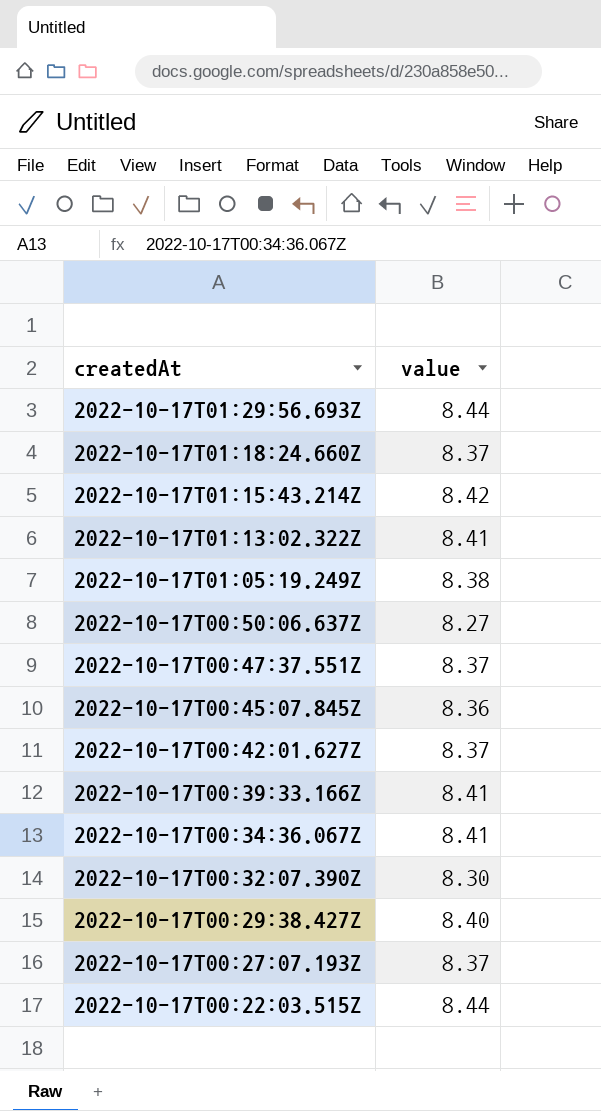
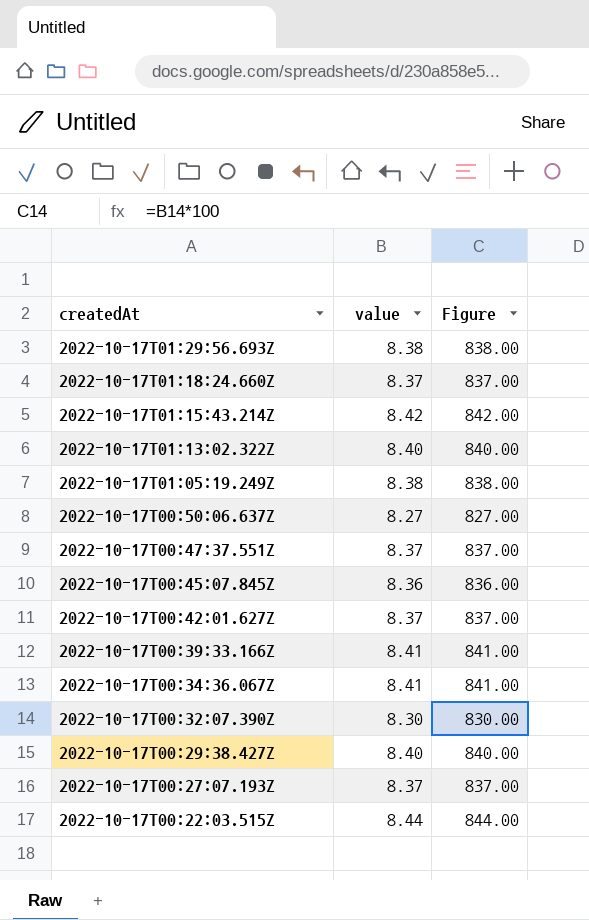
column Figure | formula: none -> [value] * 100
2022-10-17T01:29:56.693Z | value: 8.44 -> 8.38
2022-10-17T01:13:02.322Z | value: 8.41 -> 8.40

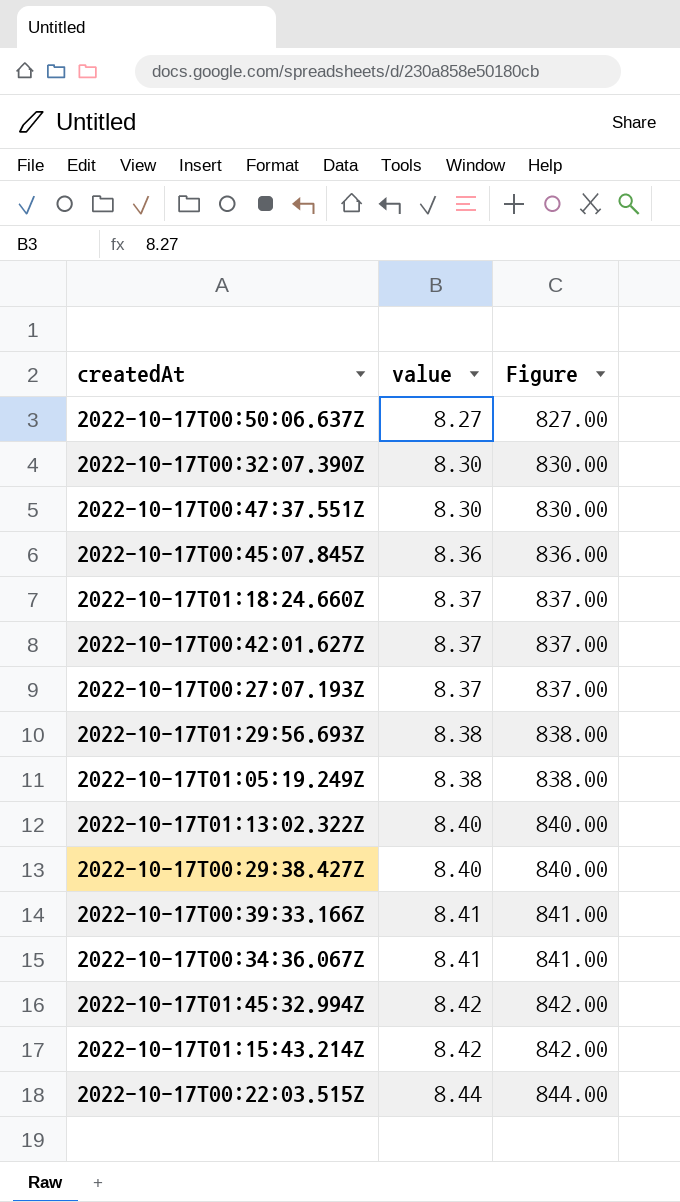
row order: createdAt descending -> value ascending
2022-10-17T00:47:37.551Z | value: 8.37 -> 8.30
2022-10-17T00:47:37.551Z | Figure: 837.00 -> 830.00
row 2022-10-17T01:45:32.994Z: none -> 8.42 | 842.00

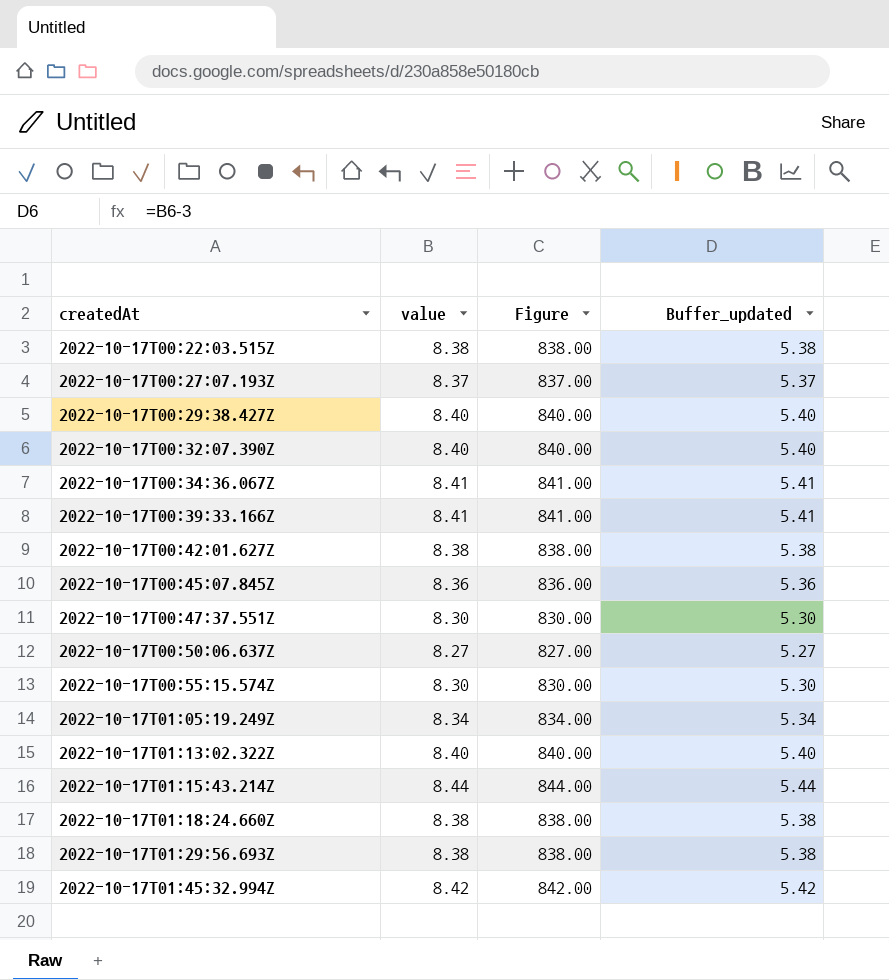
row order: value ascending -> createdAt ascending
column Buffer_updated | formula: none -> [value] - 3
2022-10-17T00:22:03.515Z | value: 8.44 -> 8.38
2022-10-17T00:22:03.515Z | Figure: 844.00 -> 838.00
2022-10-17T00:32:07.390Z | value: 8.30 -> 8.40
2022-10-17T00:32:07.390Z | Figure: 830.00 -> 840.00
2022-10-17T00:42:01.627Z | value: 8.37 -> 8.38
2022-10-17T00:42:01.627Z | Figure: 837.00 -> 838.00
row 2022-10-17T00:55:15.574Z: none -> 8.30 | 830.00 | 5.30
2022-10-17T01:05:19.249Z | value: 8.38 -> 8.34
2022-10-17T01:05:19.249Z | Figure: 838.00 -> 834.00
2022-10-17T01:15:43.214Z | value: 8.42 -> 8.44
2022-10-17T01:15:43.214Z | Figure: 842.00 -> 844.00
2022-10-17T01:18:24.660Z | value: 8.37 -> 8.38
2022-10-17T01:18:24.660Z | Figure: 837.00 -> 838.00

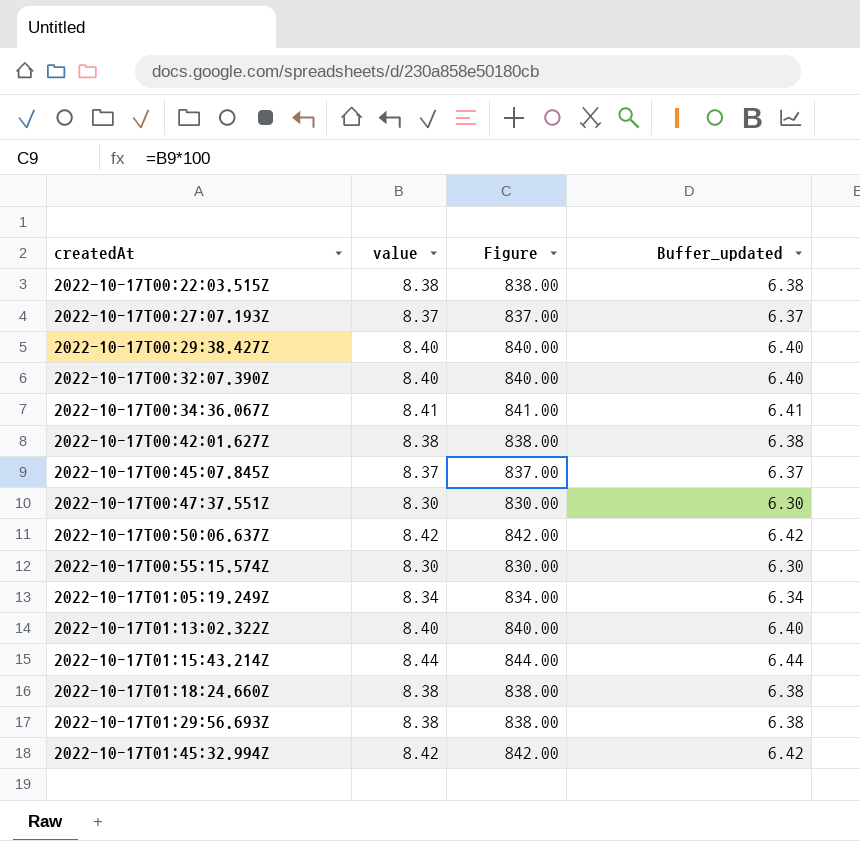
column Buffer_updated | formula: [value] - 3 -> [value] - 2
row 2022-10-17T00:39:33.166Z: 8.41 | 841.00 | 5.41 -> none
2022-10-17T00:45:07.845Z | value: 8.36 -> 8.37
2022-10-17T00:45:07.845Z | Figure: 836.00 -> 837.00
2022-10-17T00:50:06.637Z | value: 8.27 -> 8.42
2022-10-17T00:50:06.637Z | Figure: 827.00 -> 842.00

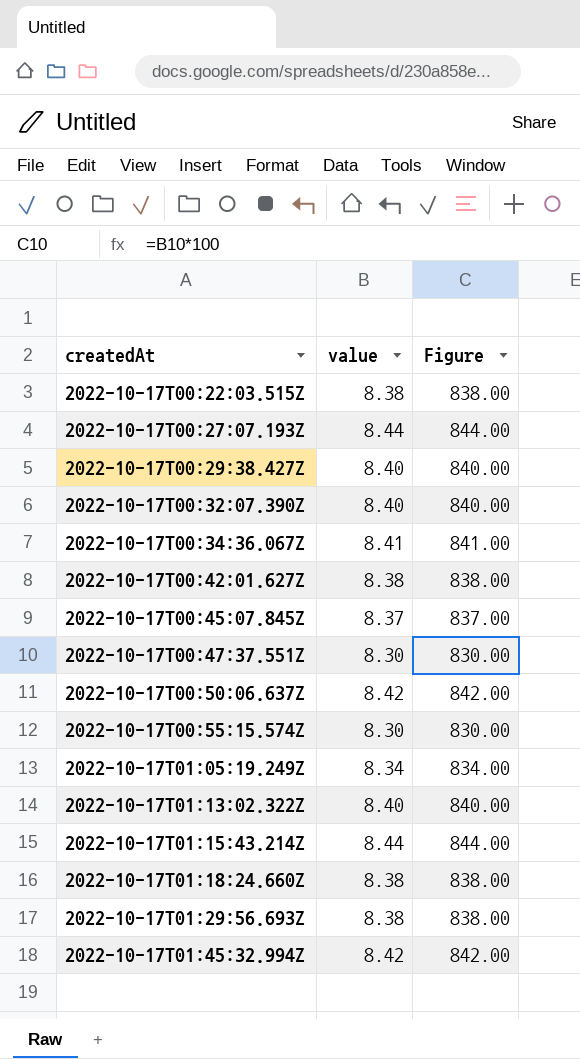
column Buffer_updated | formula: [value] - 2 -> none
2022-10-17T00:27:07.193Z | value: 8.37 -> 8.44
2022-10-17T00:27:07.193Z | Figure: 837.00 -> 844.00

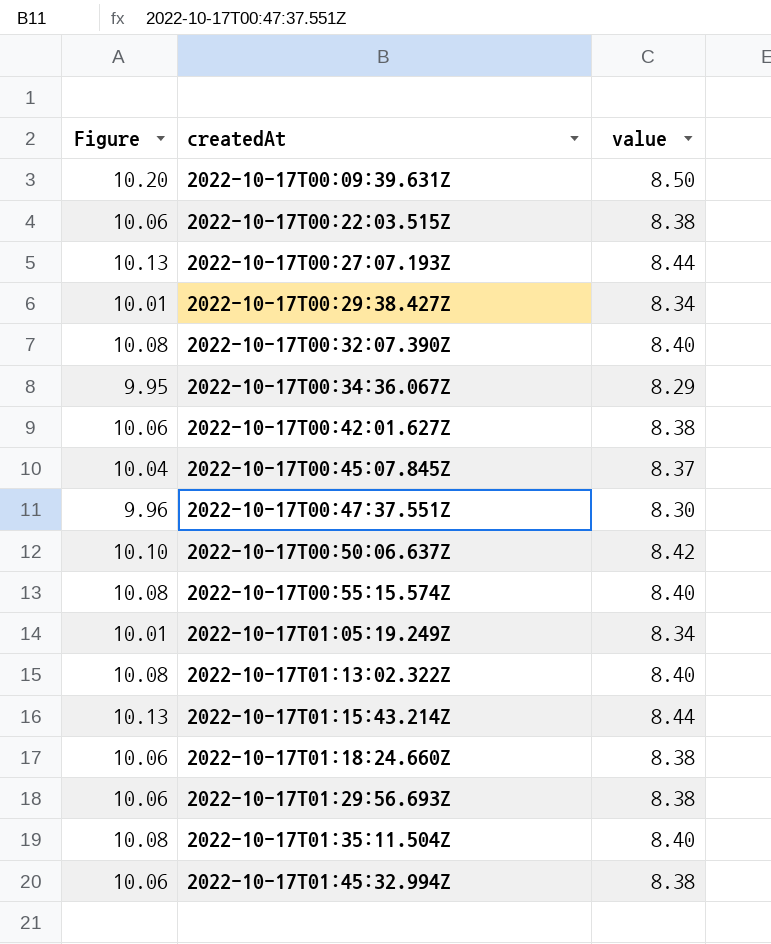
column Figure | formula: [value] * 100 -> [value] * 1.2
column Figure | position: 3 -> 1
row 2022-10-17T00:09:39.631Z: none -> 10.20 | 8.50
2022-10-17T00:29:38.427Z | value: 8.40 -> 8.34
2022-10-17T00:34:36.067Z | value: 8.41 -> 8.29
2022-10-17T00:55:15.574Z | value: 8.30 -> 8.40
row 2022-10-17T01:35:11.504Z: none -> 10.08 | 8.40
2022-10-17T01:45:32.994Z | value: 8.42 -> 8.38

